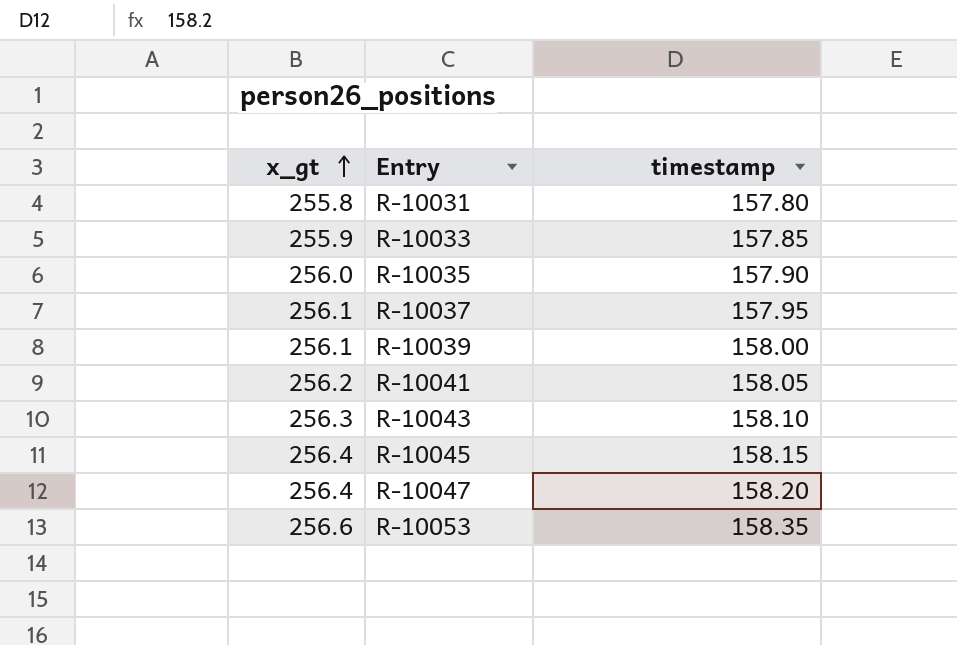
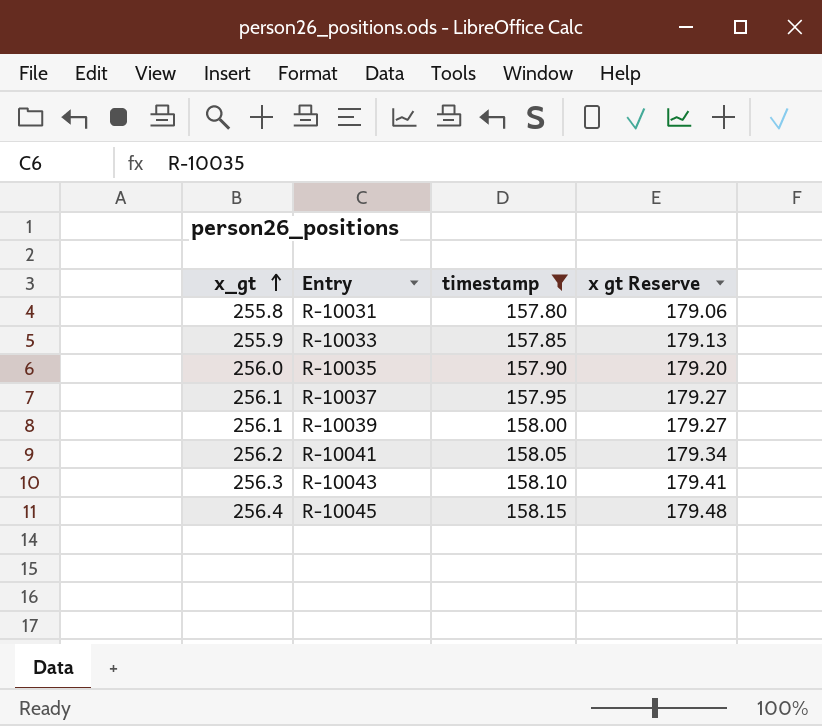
filter: none -> timestamp <= 158.15
column x gt Reserve | formula: none -> [x_gt] * 0.7

